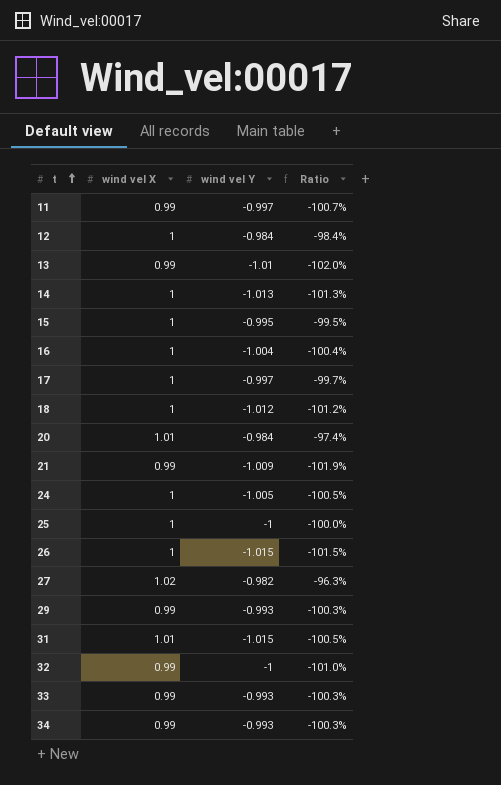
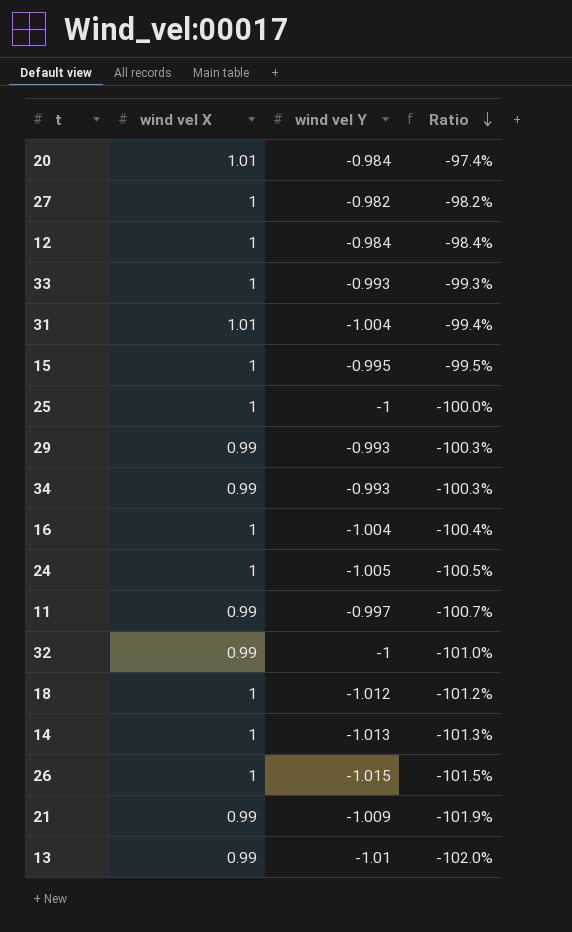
row order: t ascending -> Ratio descending
row 17: 1 | -0.997 | -99.7% -> none
27 | wind vel X: 1.02 -> 1
27 | Ratio: -96.3% -> -98.2%
33 | wind vel X: 0.99 -> 1
33 | Ratio: -100.3% -> -99.3%
31 | wind vel Y: -1.015 -> -1.004
31 | Ratio: -100.5% -> -99.4%

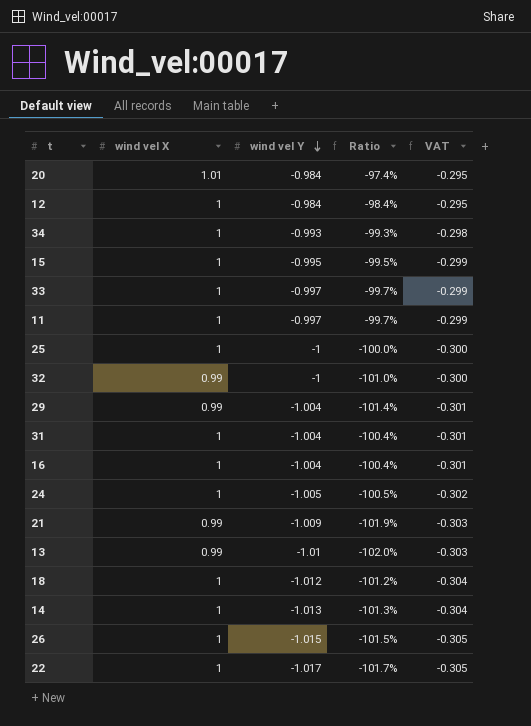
row order: Ratio descending -> wind vel Y descending
column VAT | formula: none -> [wind vel Y] * 0.3
row 27: 1 | -0.982 | -98.2% -> none
34 | wind vel X: 0.99 -> 1
34 | Ratio: -100.3% -> -99.3%
33 | wind vel Y: -0.993 -> -0.997
33 | Ratio: -99.3% -> -99.7%
11 | wind vel X: 0.99 -> 1
11 | Ratio: -100.7% -> -99.7%
29 | wind vel Y: -0.993 -> -1.004
29 | Ratio: -100.3% -> -101.4%
31 | wind vel X: 1.01 -> 1
31 | Ratio: -99.4% -> -100.4%
row 22: none -> 1 | -1.017 | -101.7% | -0.305

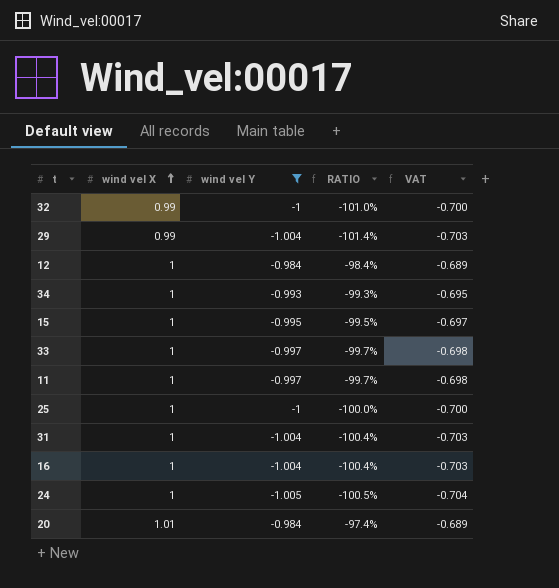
filter: none -> wind vel Y >= -1.005
row order: wind vel Y descending -> wind vel X ascending
column name: Ratio -> RATIO
column VAT | formula: [wind vel Y] * 0.3 -> [wind vel Y] * 0.7

